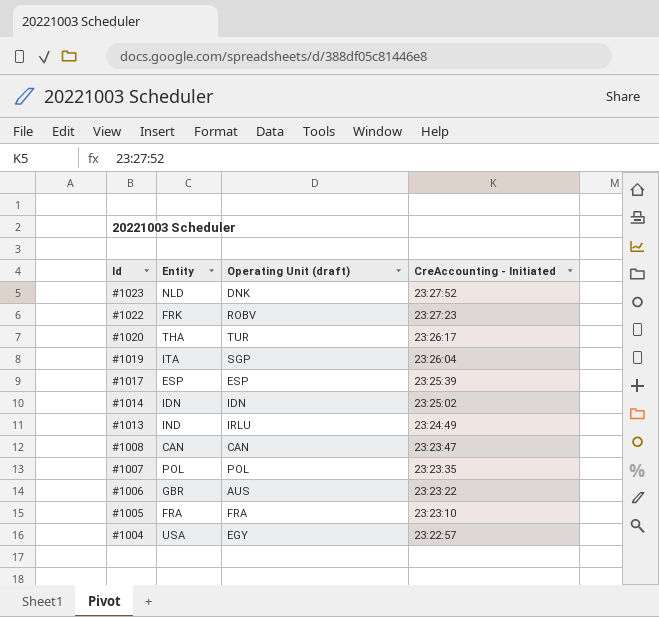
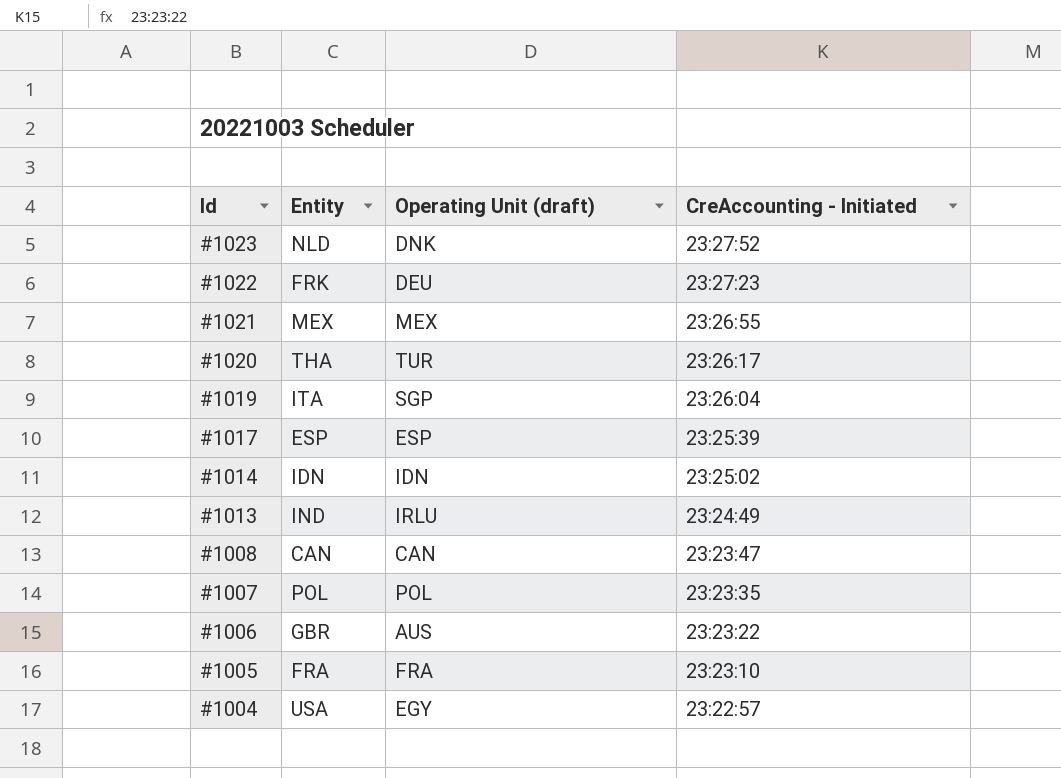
#1022 | Operating Unit (draft): ROBV -> DEU
row #1021: none -> MEX | MEX | 23:26:55

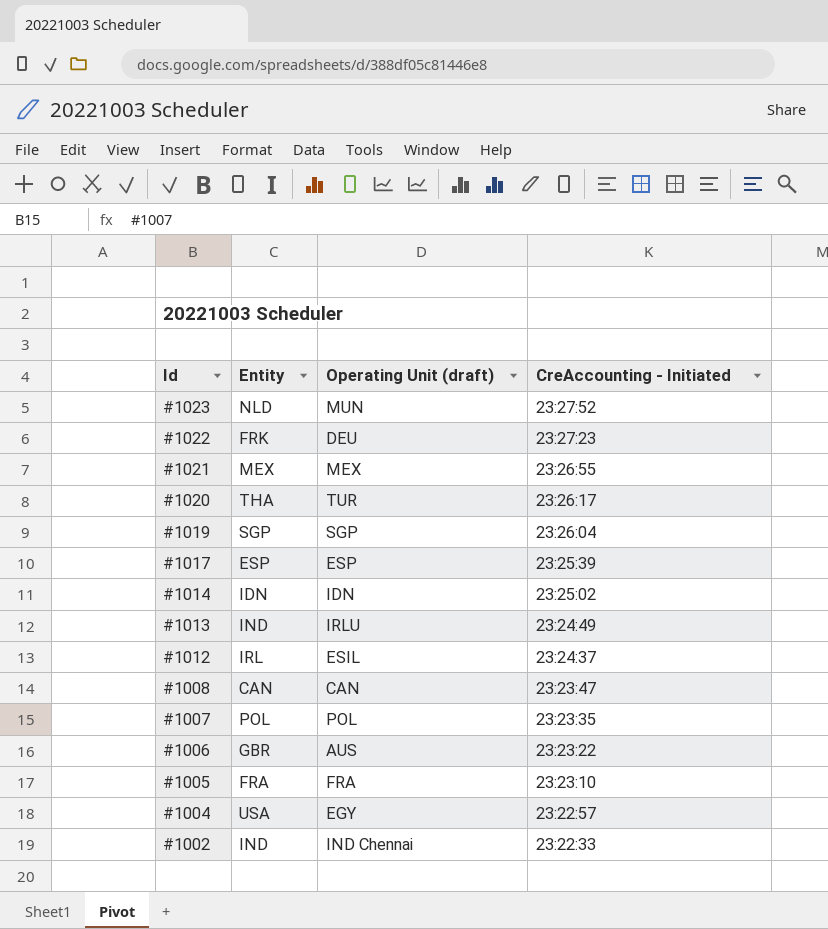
#1023 | Operating Unit (draft): DNK -> MUN
#1019 | Entity: ITA -> SGP
row #1012: none -> IRL | ESIL | 23:24:37
row #1002: none -> IND | IND Chennai | 23:22:33

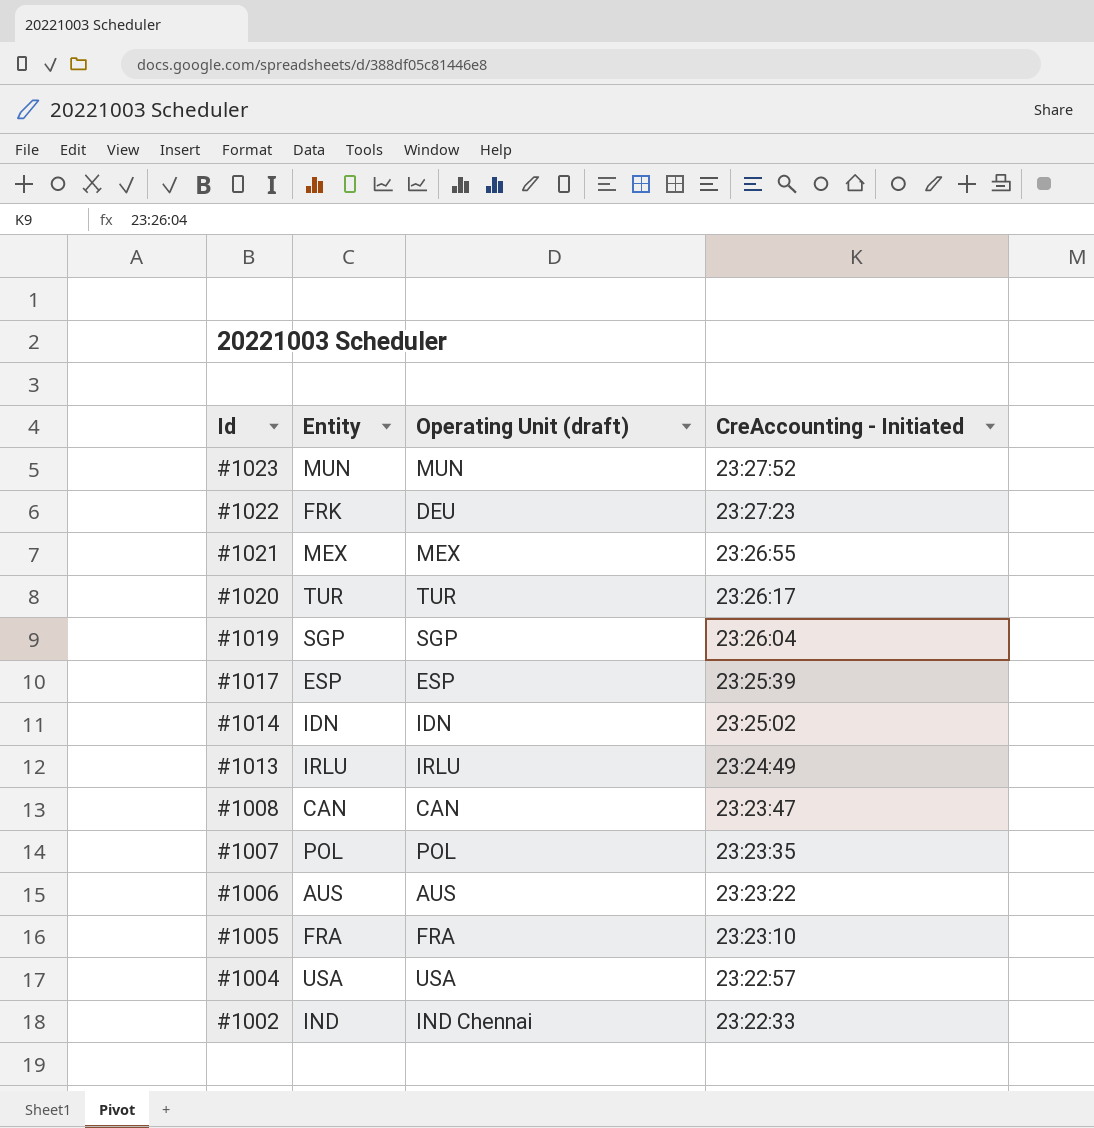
row #1012: IRL | ESIL | 23:24:37 -> none
#1023 | Entity: NLD -> MUN
#1020 | Entity: THA -> TUR
#1013 | Entity: IND -> IRLU
#1006 | Entity: GBR -> AUS
#1004 | Operating Unit (draft): EGY -> USA

